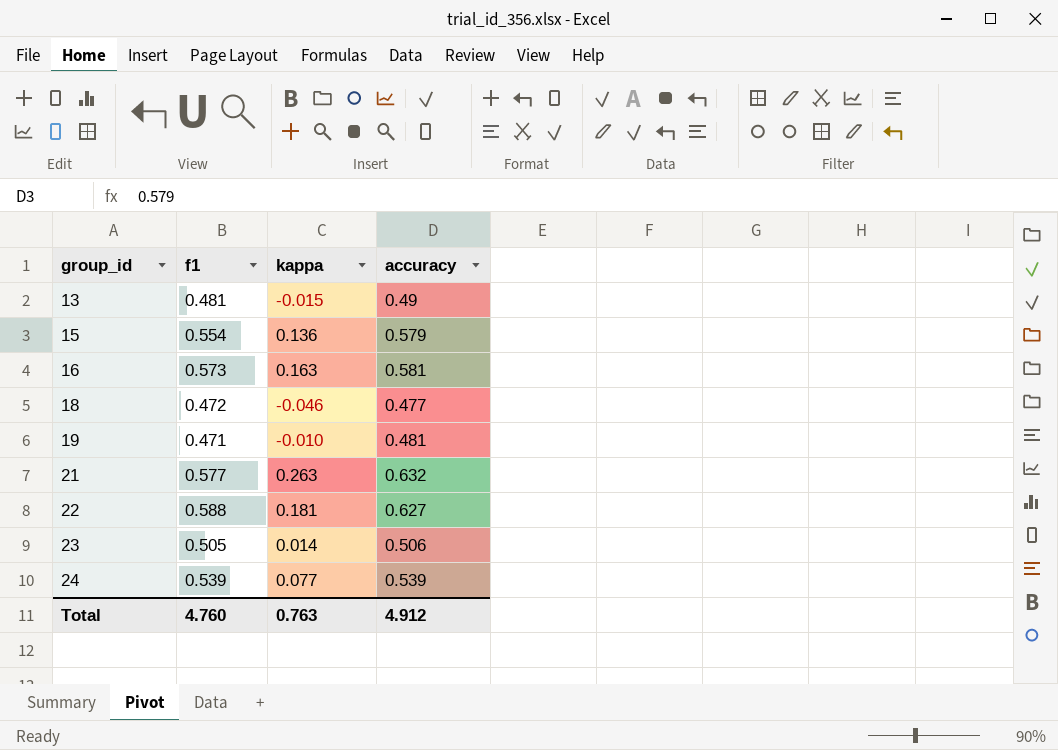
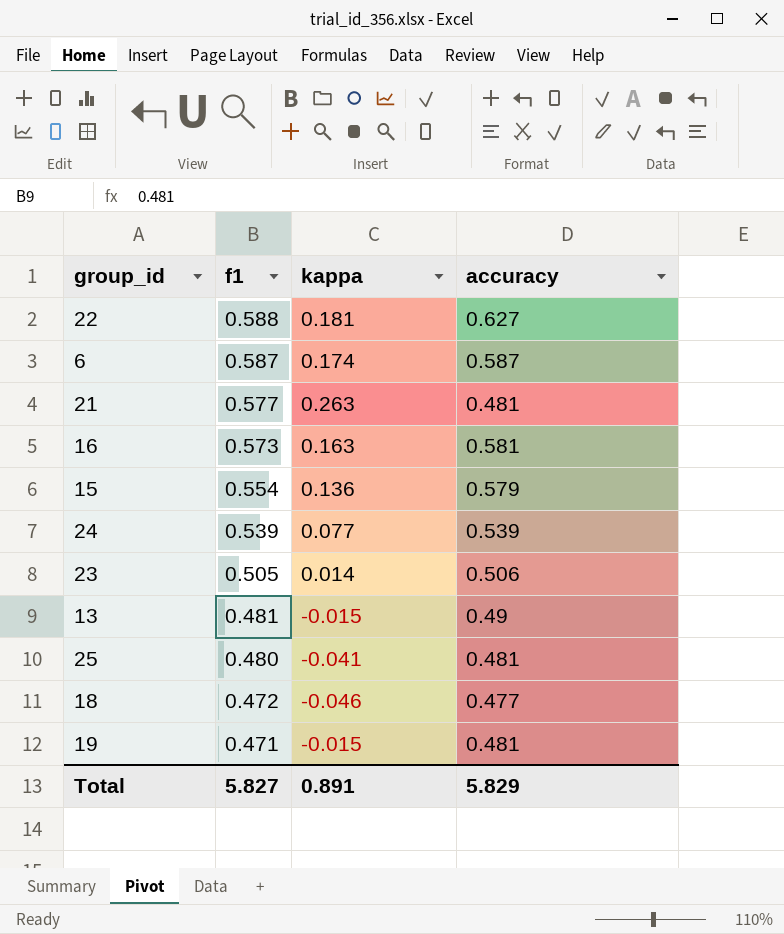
row order: group_id ascending -> f1 descending
row 6: none -> 0.587 | 0.174 | 0.587
21 | accuracy: 0.632 -> 0.481
row 25: none -> 0.480 | -0.041 | 0.481
19 | kappa: -0.010 -> -0.015
Total | f1: 4.760 -> 5.827
Total | kappa: 0.763 -> 0.891
Total | accuracy: 4.912 -> 5.829

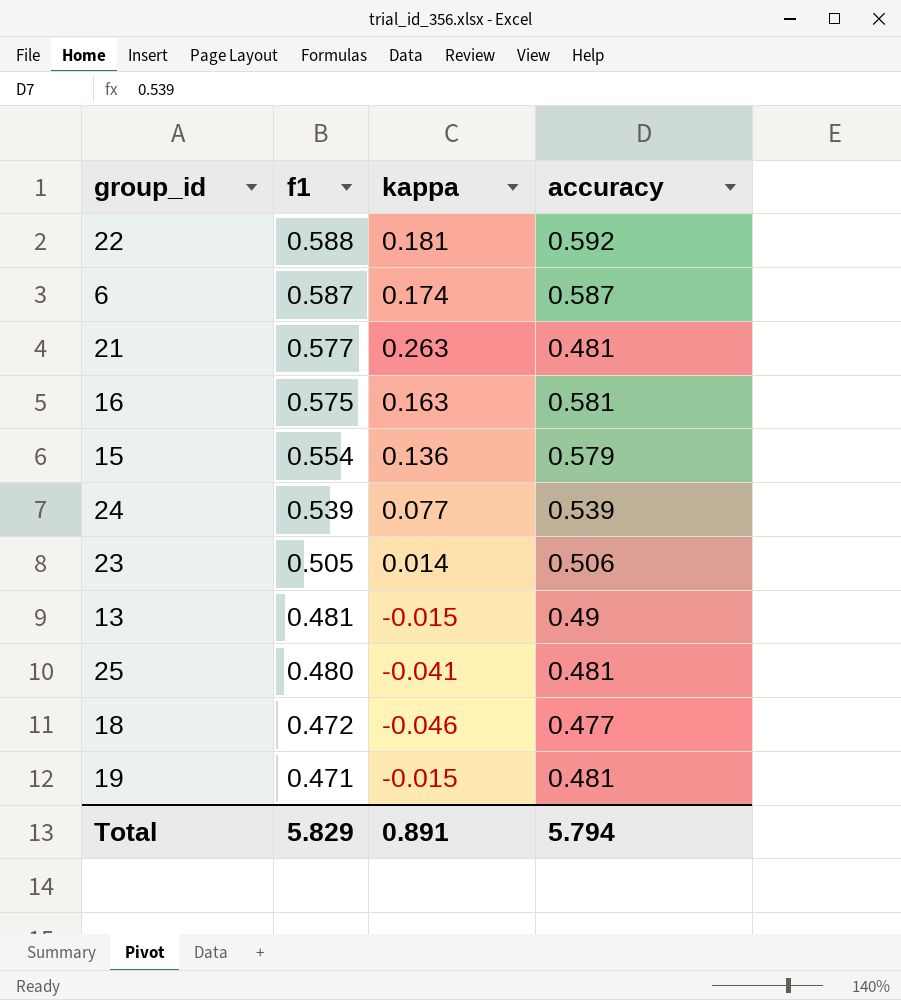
22 | accuracy: 0.627 -> 0.592
16 | f1: 0.573 -> 0.575
Total | f1: 5.827 -> 5.829
Total | accuracy: 5.829 -> 5.794

